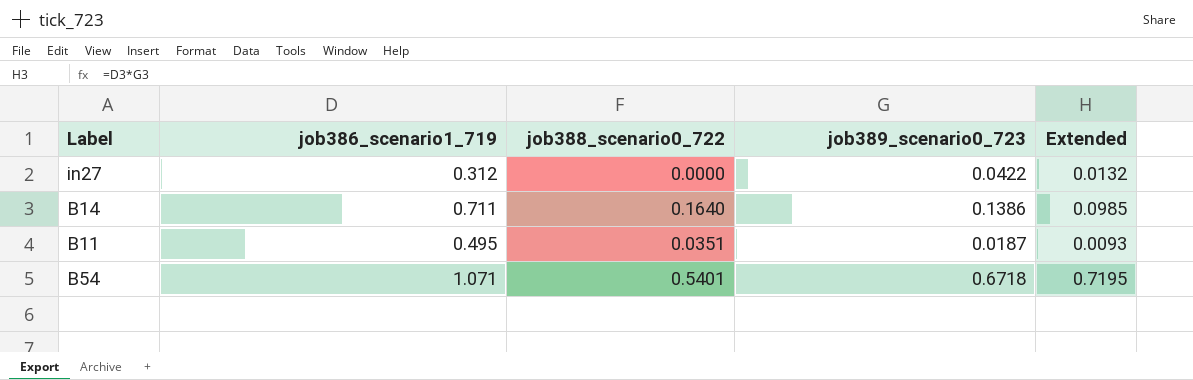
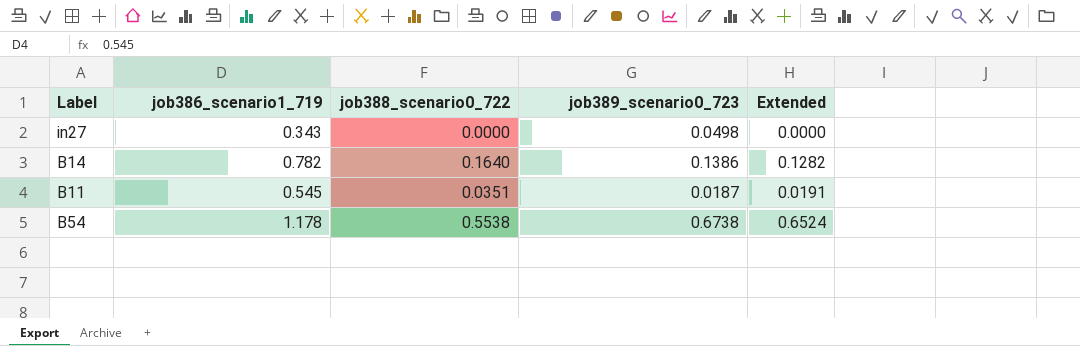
column Extended | formula: [job386_scenario1_719] * [job389_scenario0_723] -> [job386_scenario1_719] * [job388_scenario0_722]
in27 | job386_scenario1_719: 0.312 -> 0.343
in27 | job389_scenario0_723: 0.0422 -> 0.0498
B14 | job386_scenario1_719: 0.711 -> 0.782
B11 | job386_scenario1_719: 0.495 -> 0.545
B54 | job386_scenario1_719: 1.071 -> 1.178
B54 | job388_scenario0_722: 0.5401 -> 0.5538
B54 | job389_scenario0_723: 0.6718 -> 0.6738

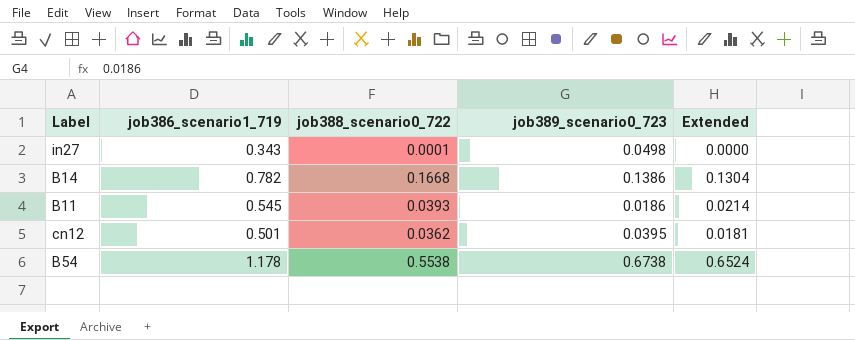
in27 | job388_scenario0_722: 0.0000 -> 0.0001
B14 | job388_scenario0_722: 0.1640 -> 0.1668
B14 | Extended: 0.1282 -> 0.1304
B11 | job388_scenario0_722: 0.0351 -> 0.0393
B11 | job389_scenario0_723: 0.0187 -> 0.0186
B11 | Extended: 0.0191 -> 0.0214
row cn12: none -> 0.501 | 0.0362 | 0.0395 | 0.0181

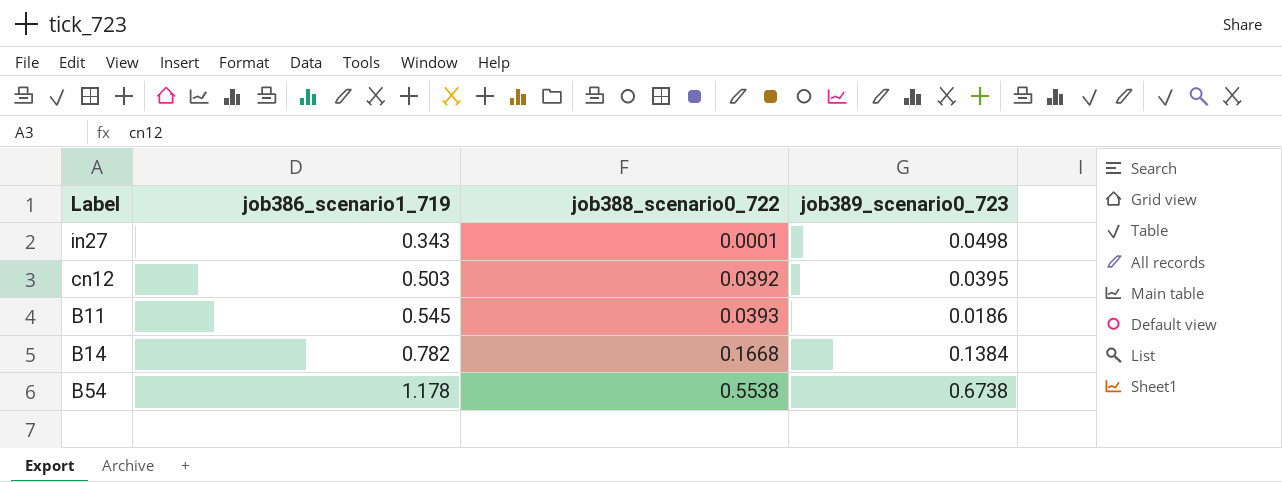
row order: none -> job386_scenario1_719 ascending
column Extended | formula: [job386_scenario1_719] * [job388_scenario0_722] -> none
cn12 | job386_scenario1_719: 0.501 -> 0.503
cn12 | job388_scenario0_722: 0.0362 -> 0.0392
B14 | job389_scenario0_723: 0.1386 -> 0.1384

